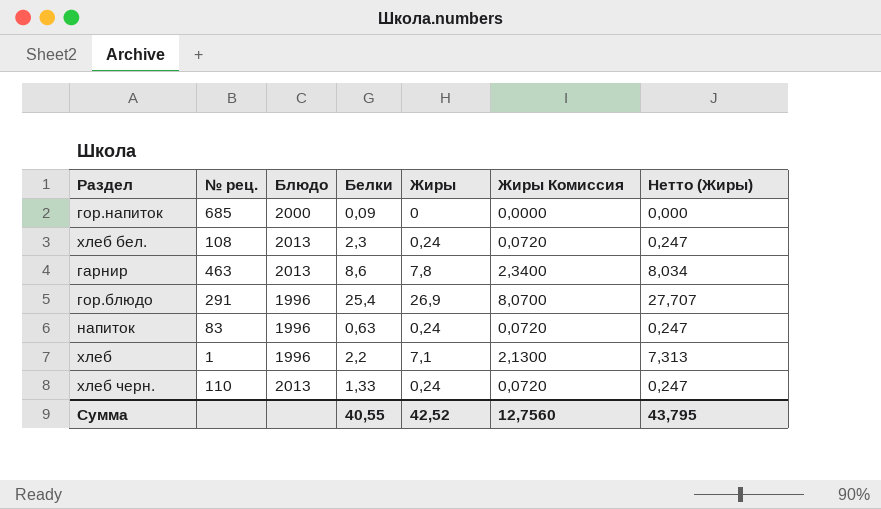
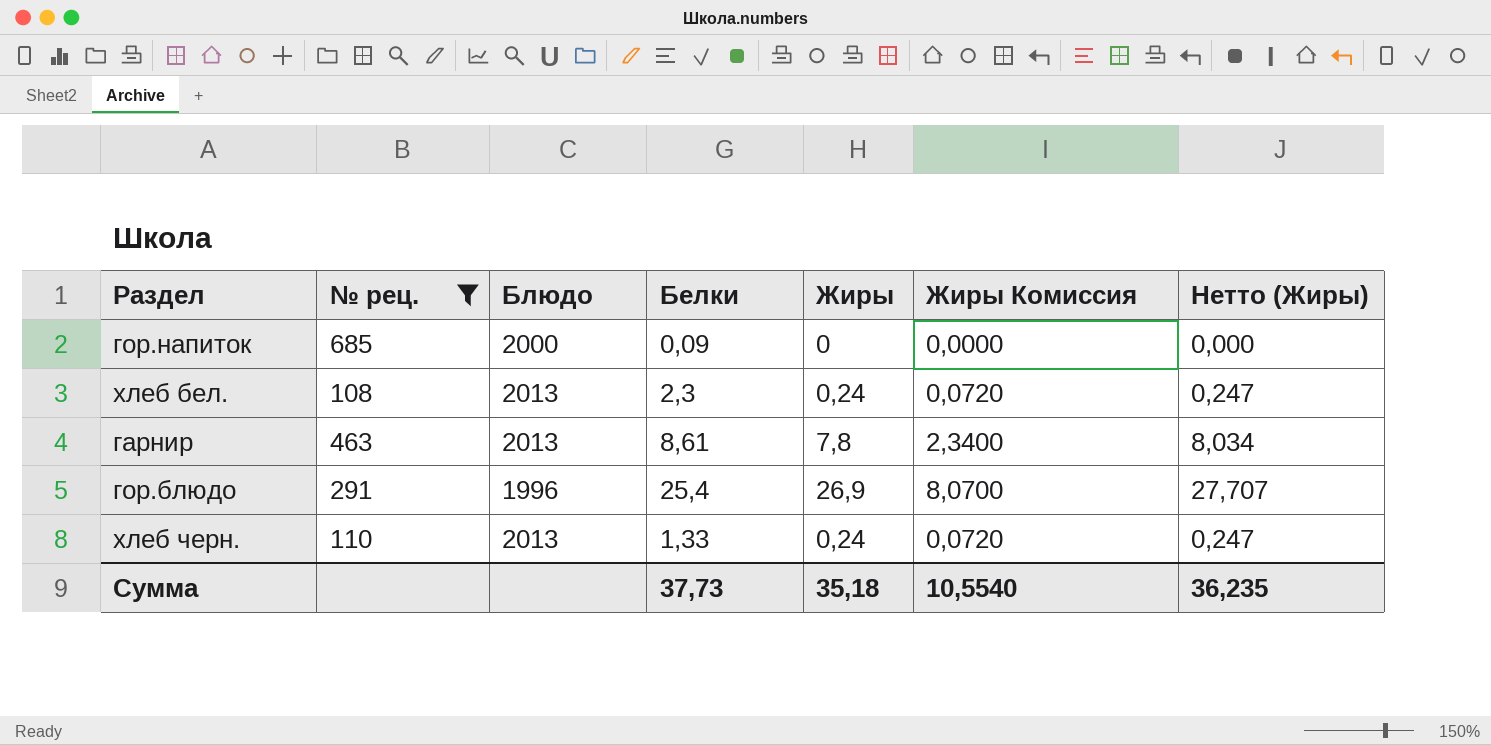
filter: none -> № рец. >= 108
гарнир | Белки: 8,6 -> 8,61
Сумма | Белки: 40,55 -> 37,73
Сумма | Жиры: 42,52 -> 35,18
Сумма | Жиры Комиссия: 12,7560 -> 10,5540
Сумма | Нетто (Жиры): 43,795 -> 36,235

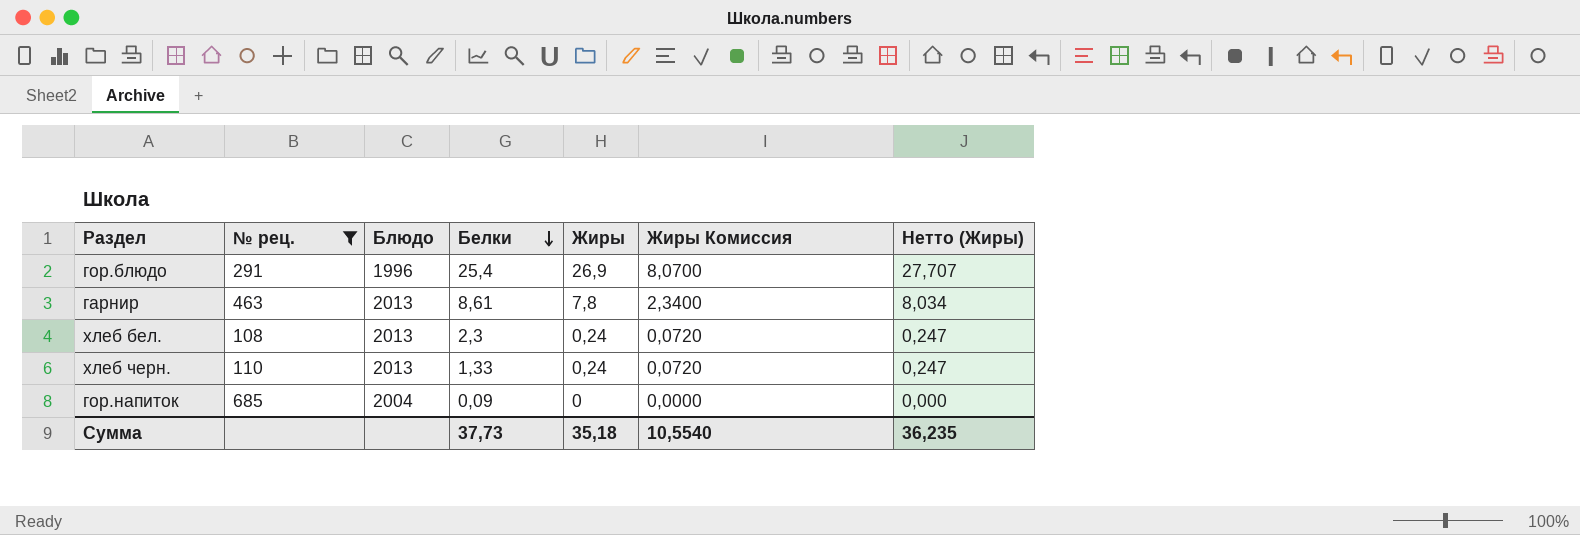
row order: none -> Белки descending
гор.напиток | Блюдо: 2000 -> 2004

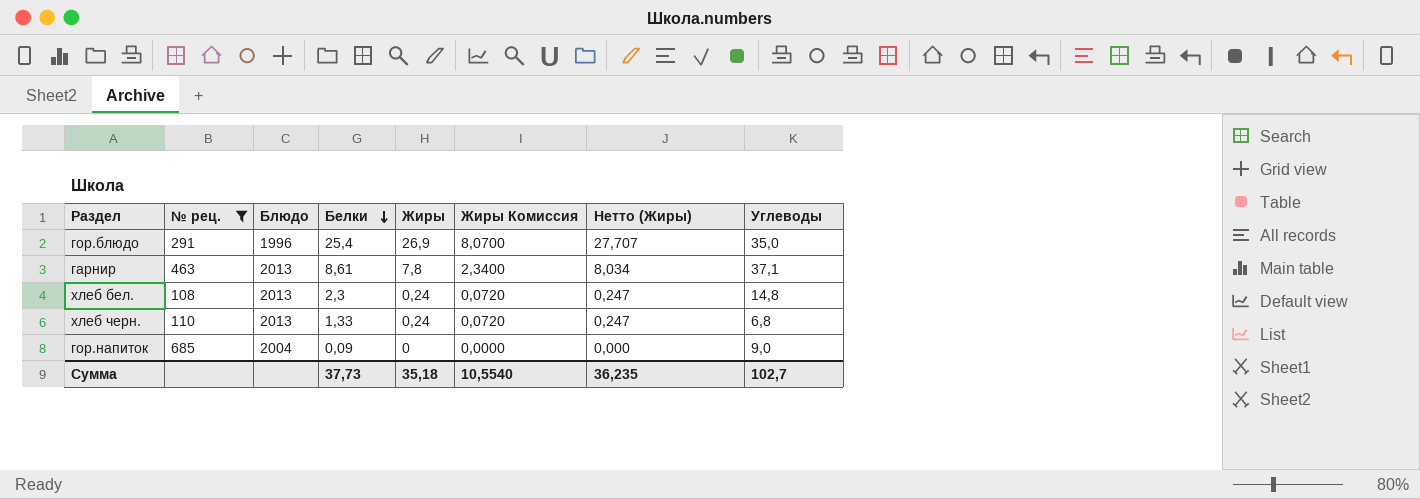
column Углеводы | position: none -> 8

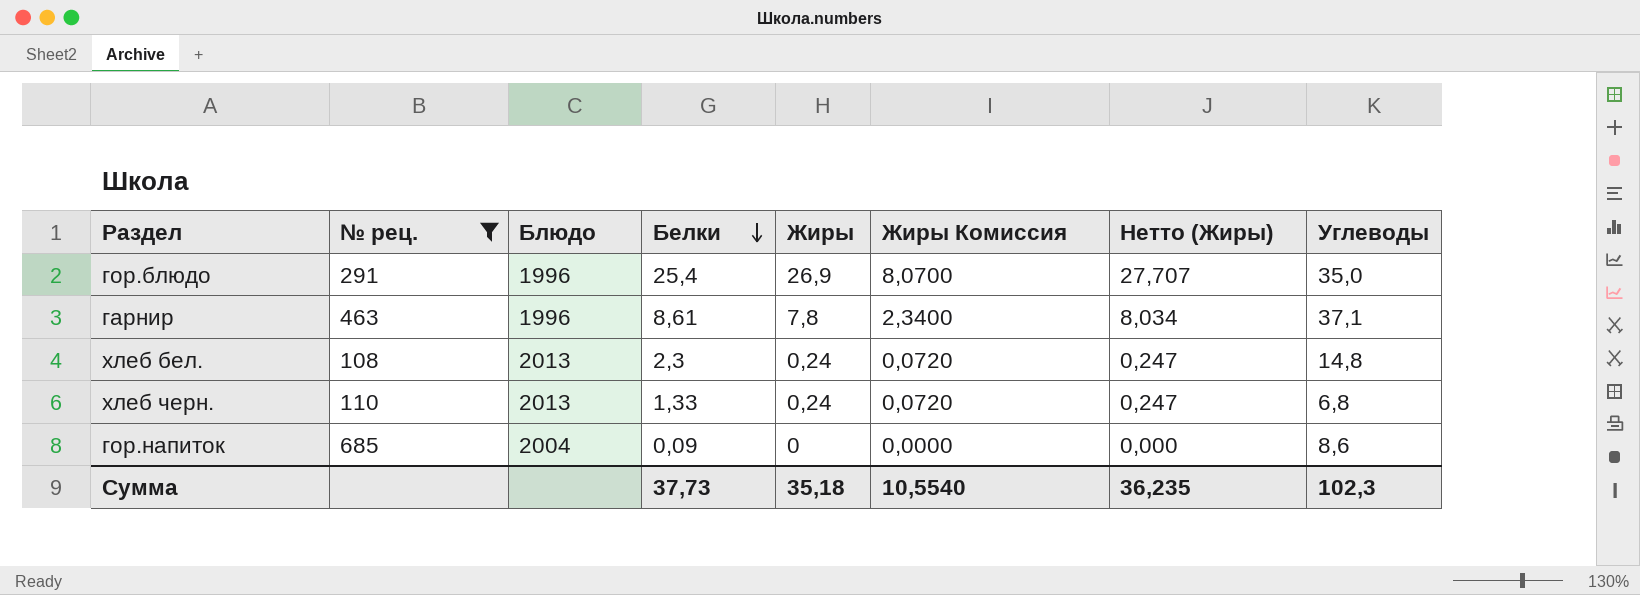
гарнир | Блюдо: 2013 -> 1996
гор.напиток | Углеводы: 9,0 -> 8,6
Сумма | Углеводы: 102,7 -> 102,3

